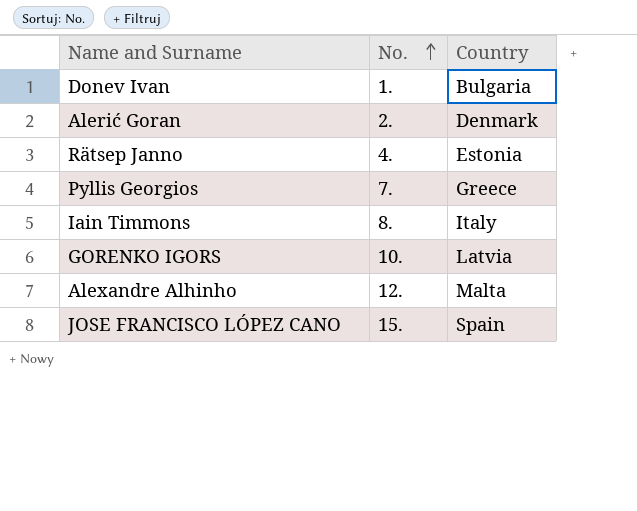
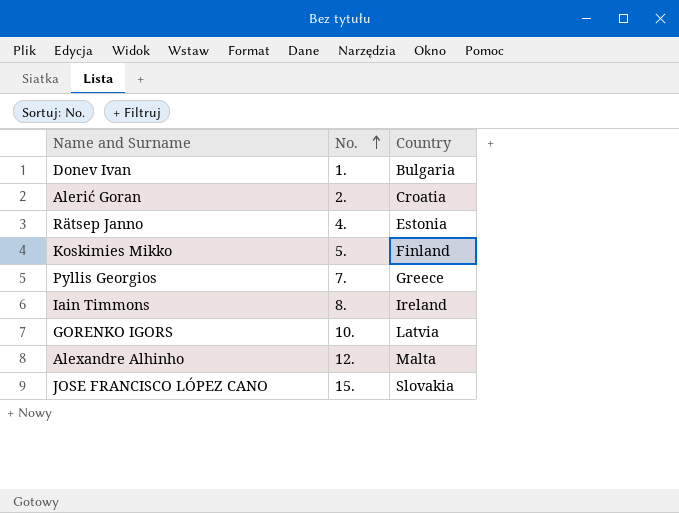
Alerić Goran | Country: Denmark -> Croatia
row Koskimies Mikko: none -> 5. | Finland
Iain Timmons | Country: Italy -> Ireland
JOSE FRANCISCO LÓPEZ CANO | Country: Spain -> Slovakia

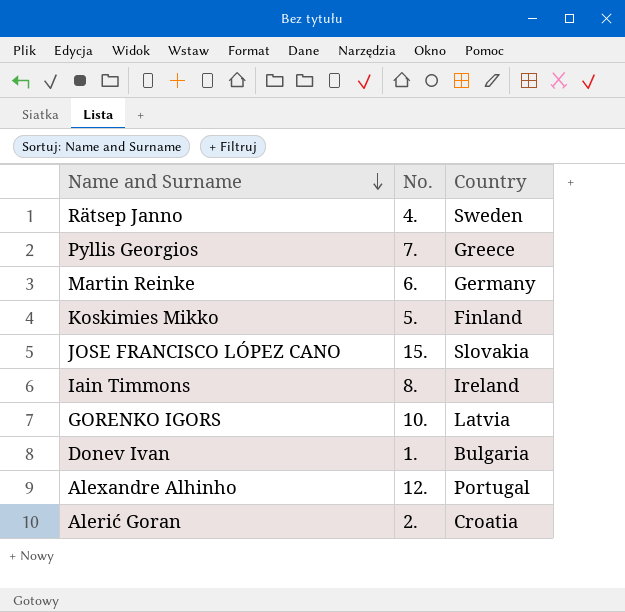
row order: No. ascending -> Name and Surname descending
Rätsep Janno | Country: Estonia -> Sweden
row Martin Reinke: none -> 6. | Germany
Alexandre Alhinho | Country: Malta -> Portugal

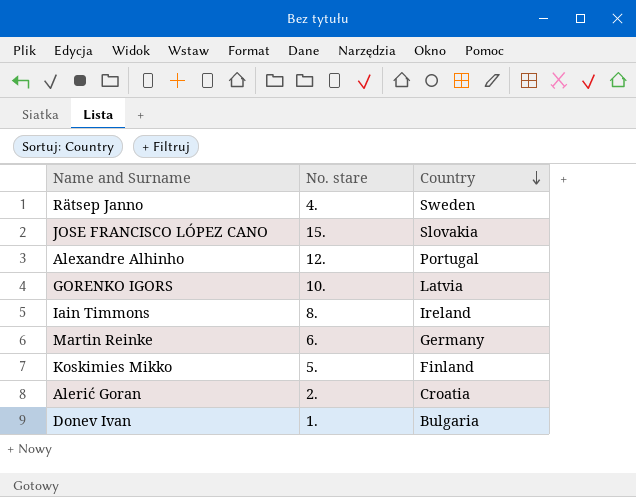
row order: Name and Surname descending -> Country descending
column name: No. -> No. stare
row Pyllis Georgios: 7. | Greece -> none

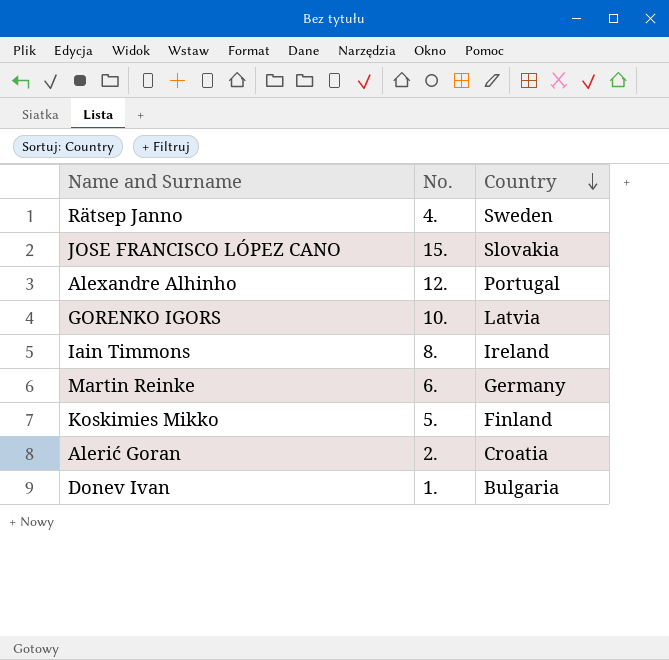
column name: No. stare -> No.

